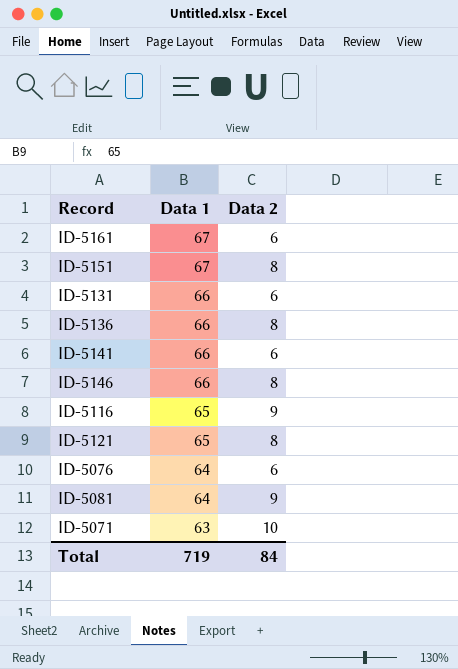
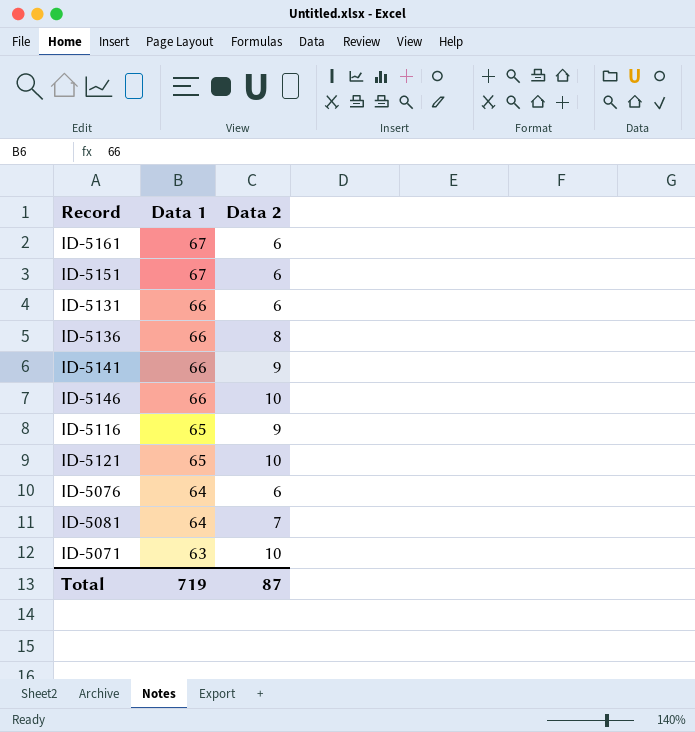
ID-5151 | Data 2: 8 -> 6
ID-5141 | Data 2: 6 -> 9
ID-5146 | Data 2: 8 -> 10
ID-5121 | Data 2: 8 -> 10
ID-5081 | Data 2: 9 -> 7
Total | Data 2: 84 -> 87

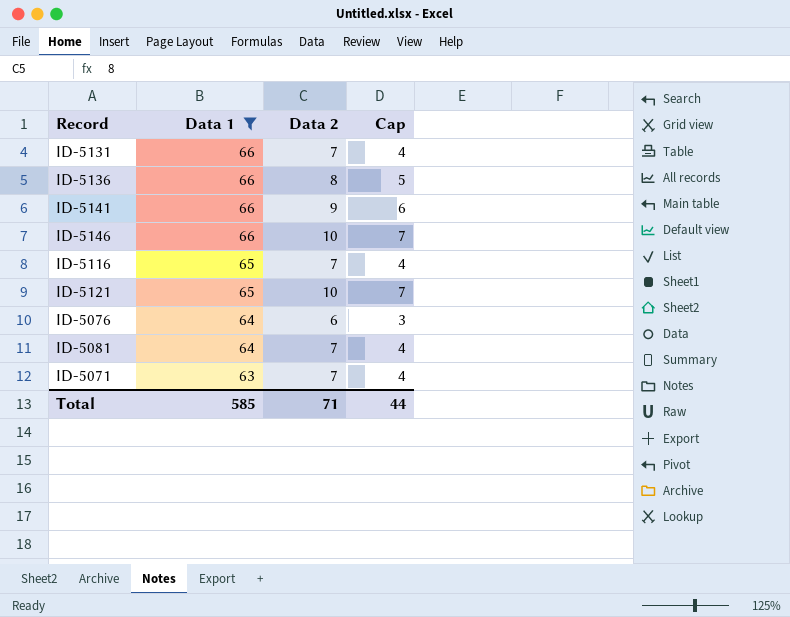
filter: none -> Data 1 != 67
column Cap | formula: none -> [Data 2] - 3
ID-5131 | Data 2: 6 -> 7
ID-5116 | Data 2: 9 -> 7
ID-5071 | Data 2: 10 -> 7
Total | Data 1: 719 -> 585
Total | Data 2: 87 -> 71

